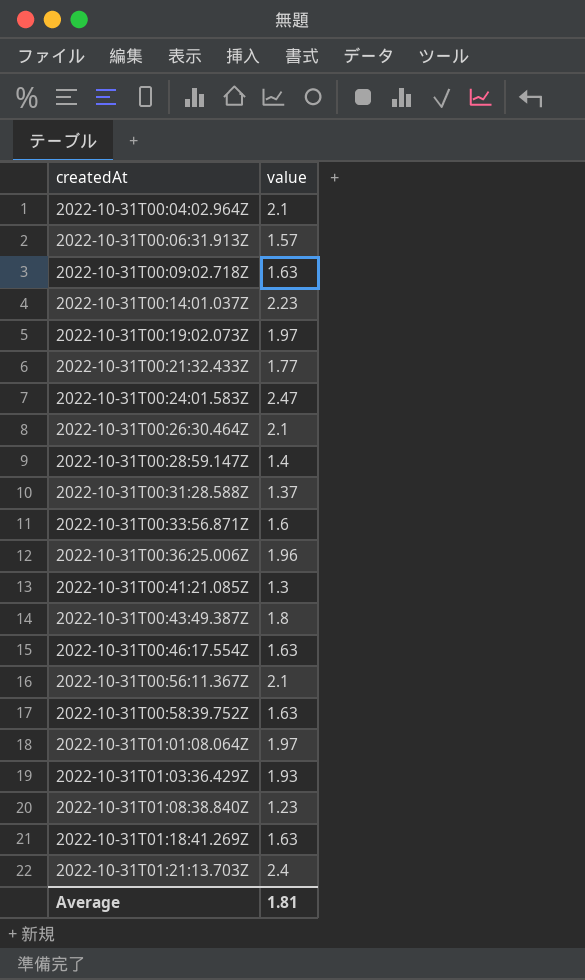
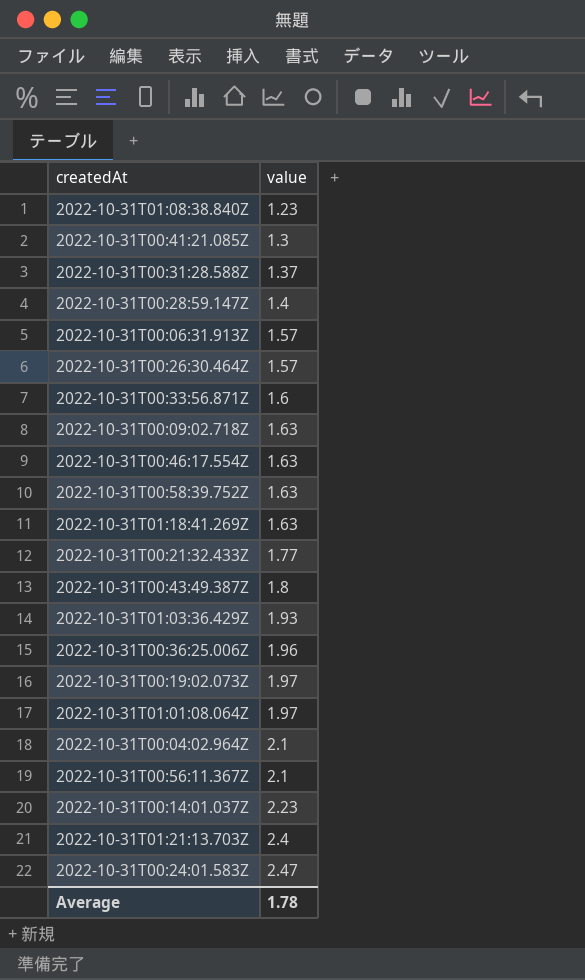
row order: createdAt ascending -> value ascending
2022-10-31T00:26:30.464Z | value: 2.1 -> 1.57
Average | value: 1.81 -> 1.78

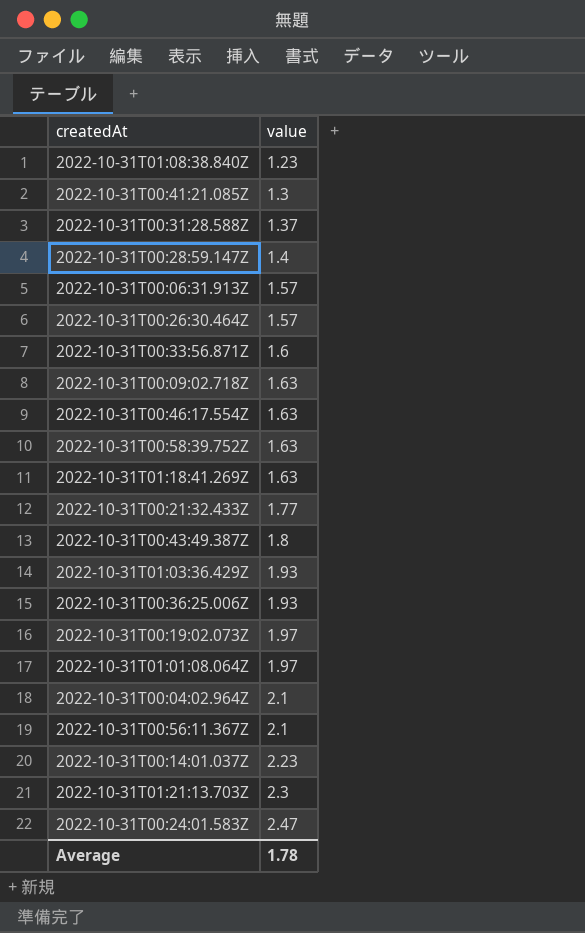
2022-10-31T00:36:25.006Z | value: 1.96 -> 1.93
2022-10-31T01:21:13.703Z | value: 2.4 -> 2.3

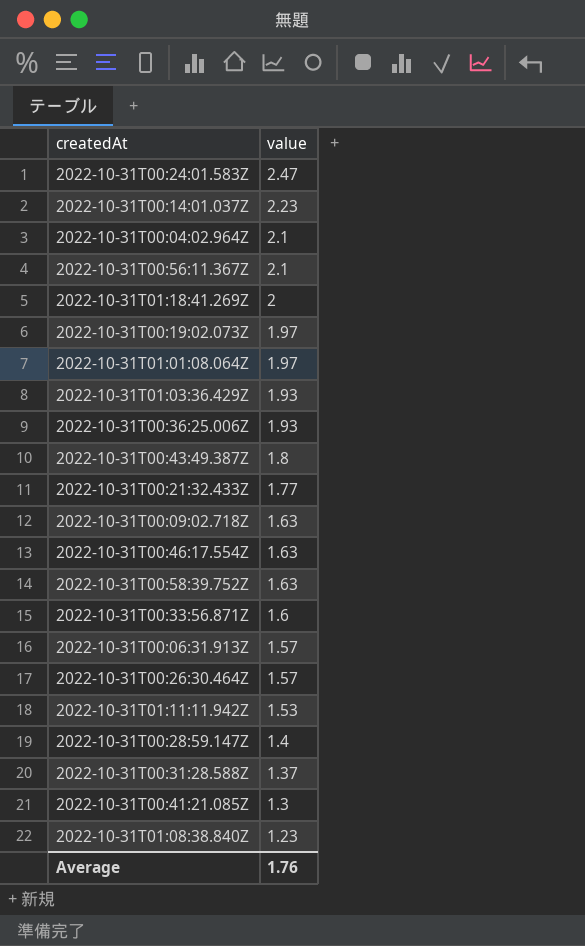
row order: value ascending -> value descending
row 2022-10-31T01:21:13.703Z: 2.3 -> none
2022-10-31T01:18:41.269Z | value: 1.63 -> 2
row 2022-10-31T01:11:11.942Z: none -> 1.53
Average | value: 1.78 -> 1.76

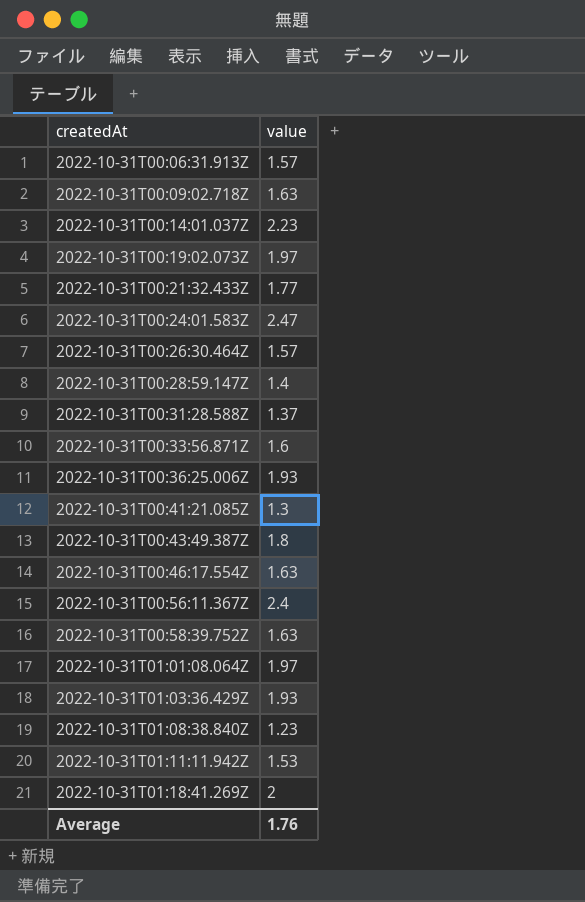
row order: value descending -> createdAt ascending
row 2022-10-31T00:04:02.964Z: 2.1 -> none
2022-10-31T00:56:11.367Z | value: 2.1 -> 2.4

